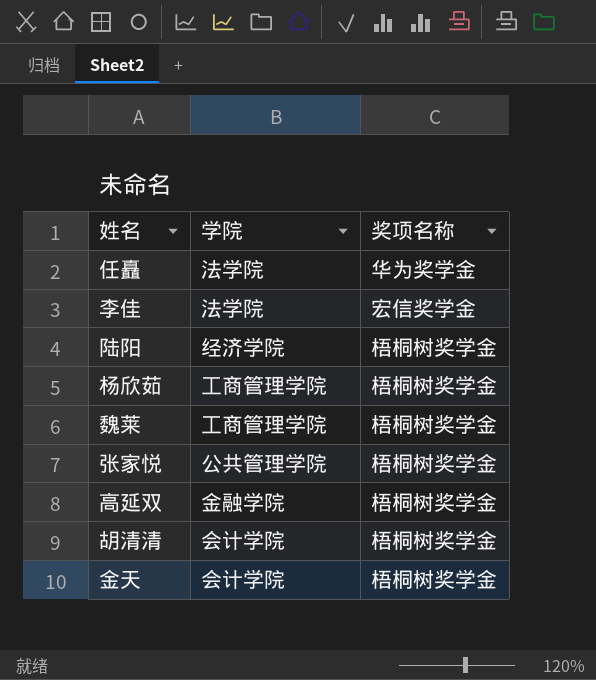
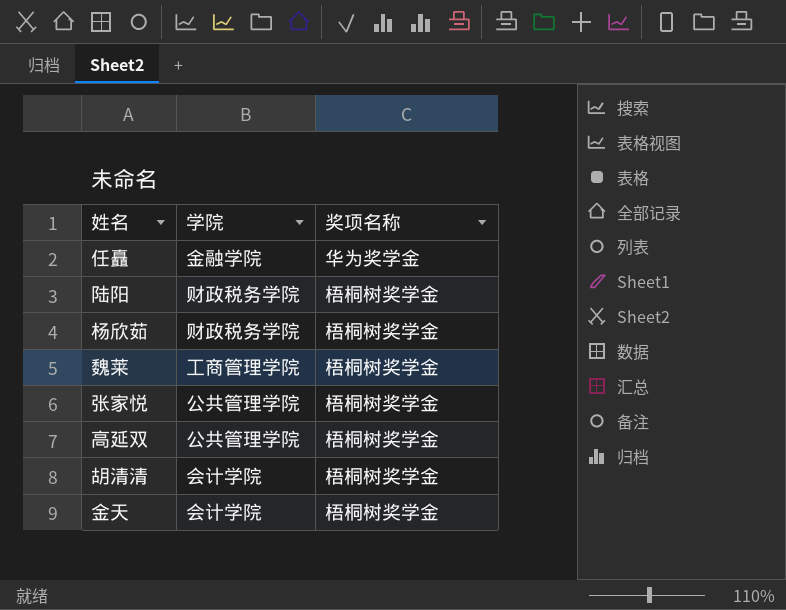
row 李佳: 法学院 | 宏信奖学金 -> none
任矗 | 学院: 法学院 -> 金融学院
陆阳 | 学院: 经济学院 -> 财政税务学院
杨欣茹 | 学院: 工商管理学院 -> 财政税务学院
高延双 | 学院: 金融学院 -> 公共管理学院

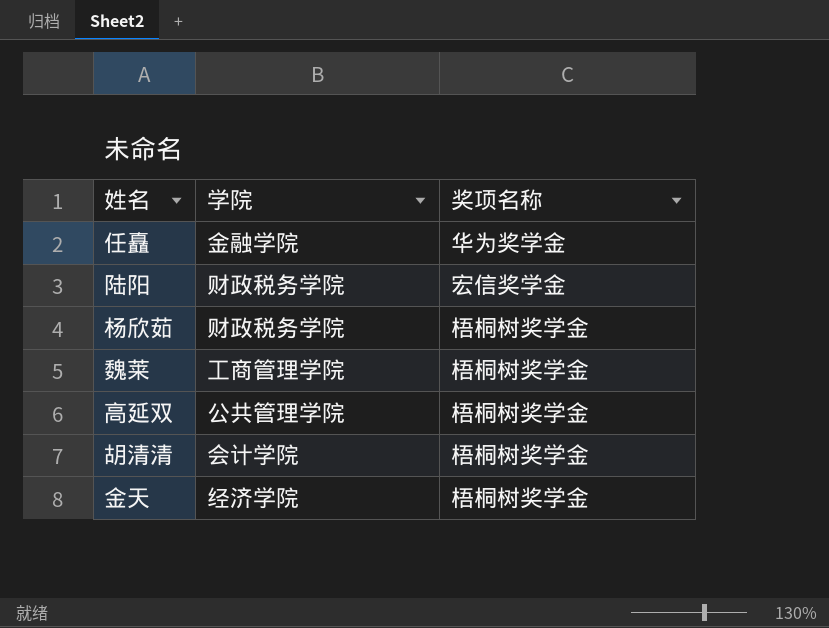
row 张家悦: 公共管理学院 | 梧桐树奖学金 -> none
陆阳 | 奖项名称: 梧桐树奖学金 -> 宏信奖学金
金天 | 学院: 会计学院 -> 经济学院

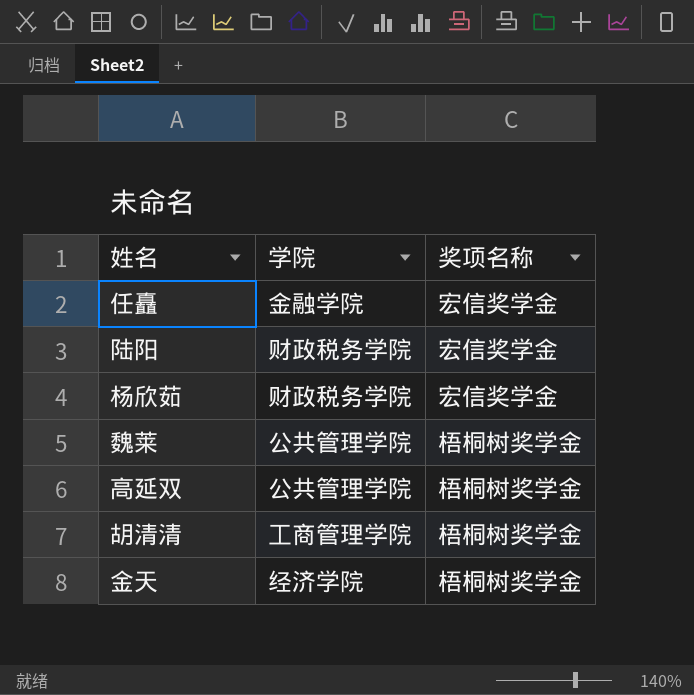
任矗 | 奖项名称: 华为奖学金 -> 宏信奖学金
杨欣茹 | 奖项名称: 梧桐树奖学金 -> 宏信奖学金
魏莱 | 学院: 工商管理学院 -> 公共管理学院
胡清清 | 学院: 会计学院 -> 工商管理学院

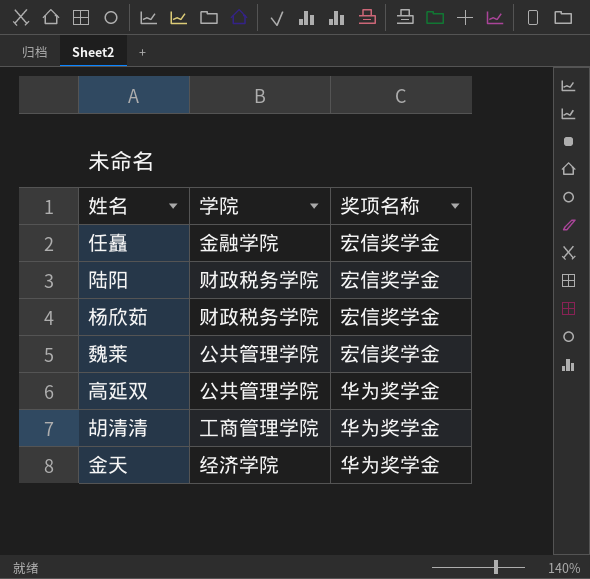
魏莱 | 奖项名称: 梧桐树奖学金 -> 宏信奖学金
高延双 | 奖项名称: 梧桐树奖学金 -> 华为奖学金
胡清清 | 奖项名称: 梧桐树奖学金 -> 华为奖学金
金天 | 奖项名称: 梧桐树奖学金 -> 华为奖学金

